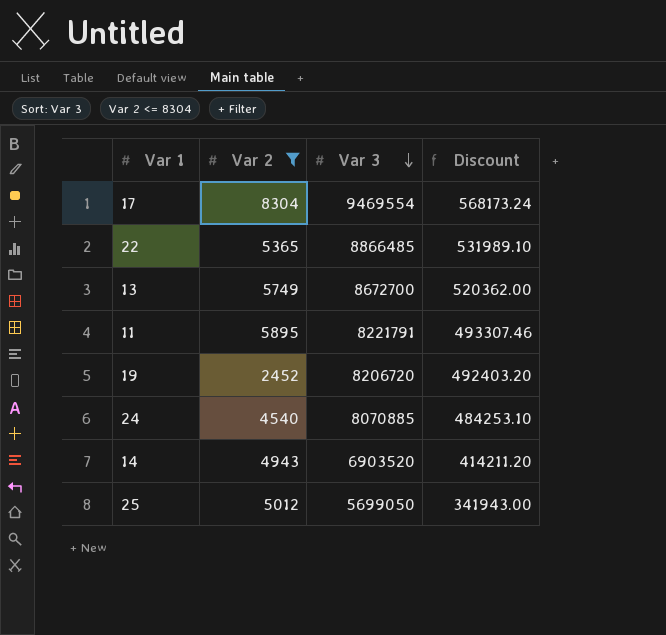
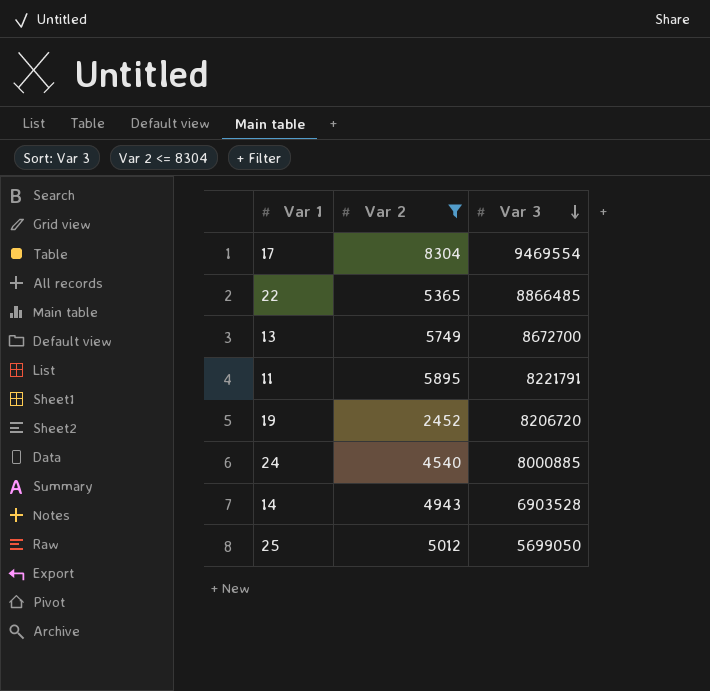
column Discount | formula: [Var 3] * 0.06 -> none
24 | Var 3: 8070885 -> 8000885
14 | Var 3: 6903520 -> 6903528

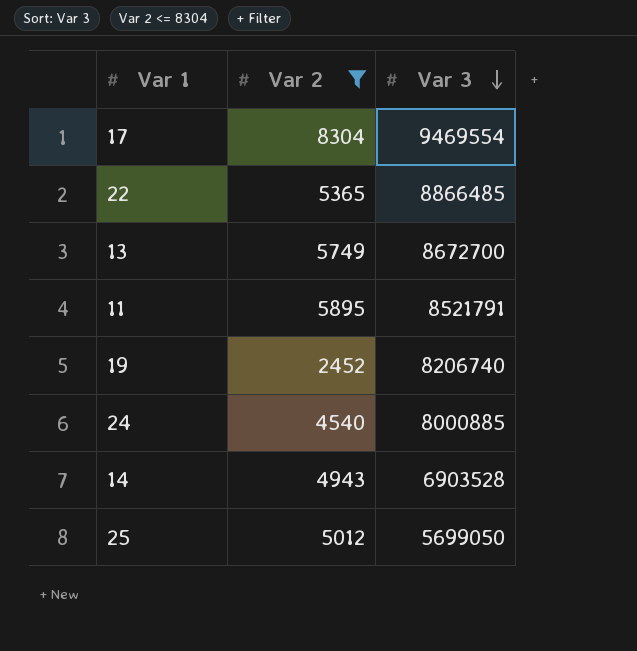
11 | Var 3: 8221791 -> 8521791
19 | Var 3: 8206720 -> 8206740

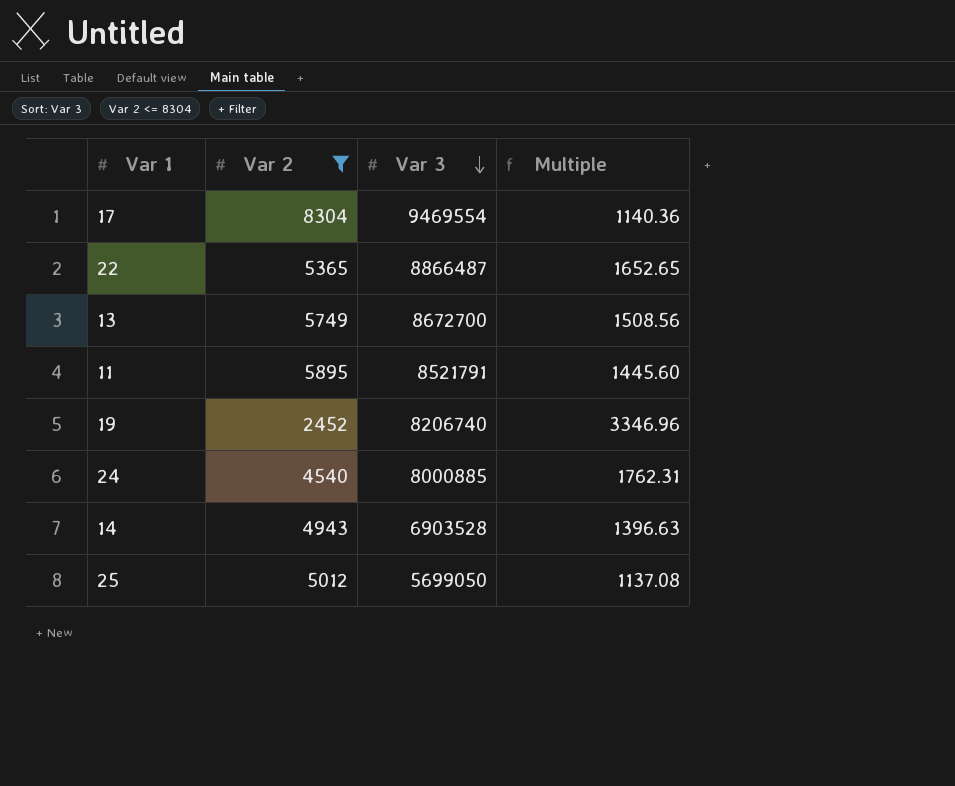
column Multiple | formula: none -> [Var 3] / [Var 2]
22 | Var 3: 8866485 -> 8866487

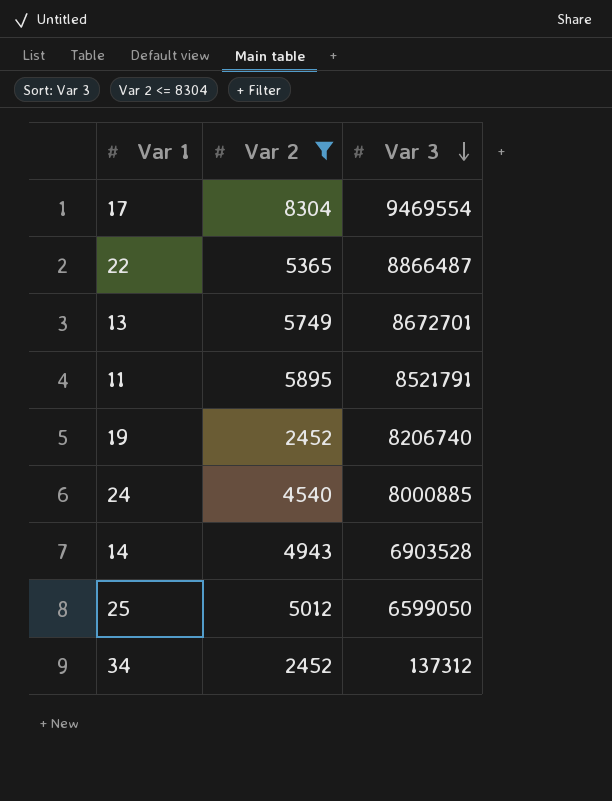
column Multiple | formula: [Var 3] / [Var 2] -> none
13 | Var 3: 8672700 -> 8672701
25 | Var 3: 5699050 -> 6599050
row 34: none -> 2452 | 137312

